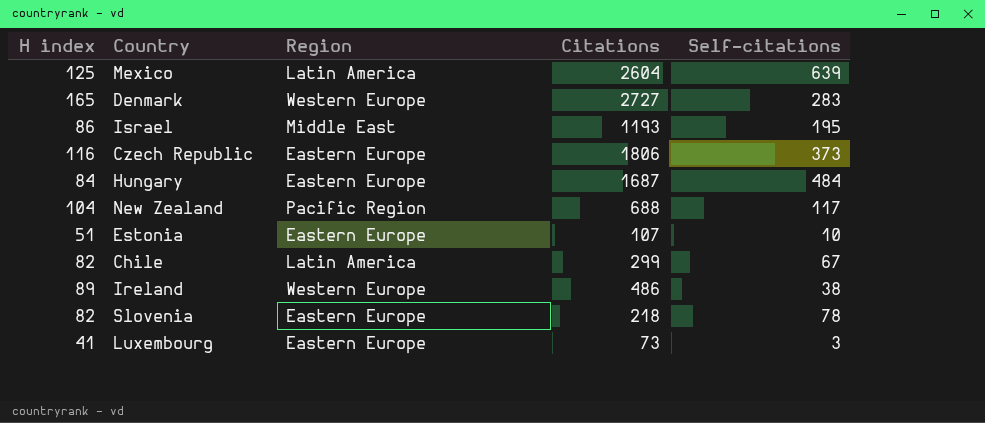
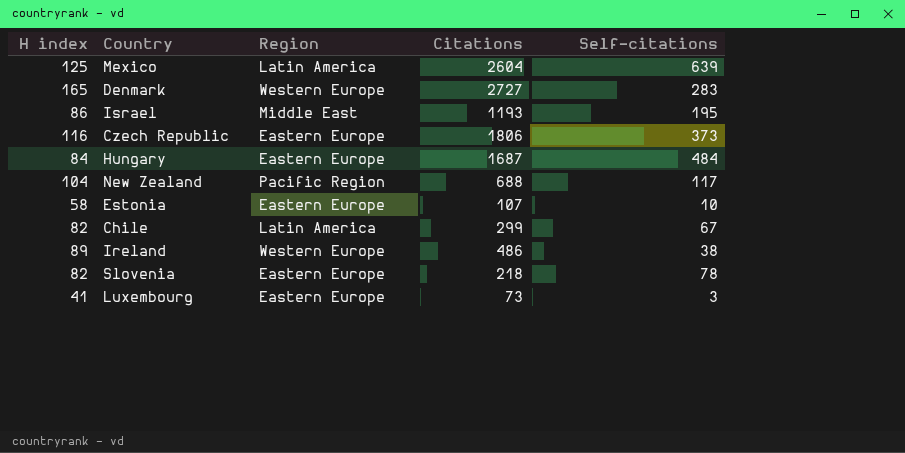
Estonia | H index: 51 -> 58

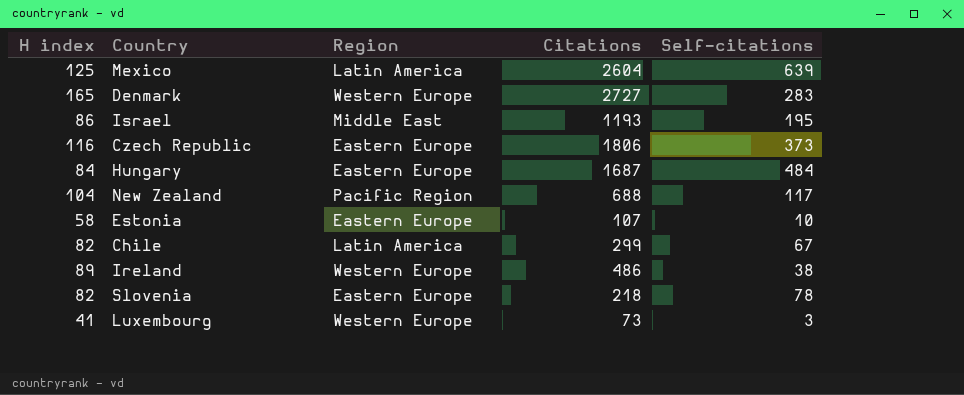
Luxembourg | Region: Eastern Europe -> Western Europe

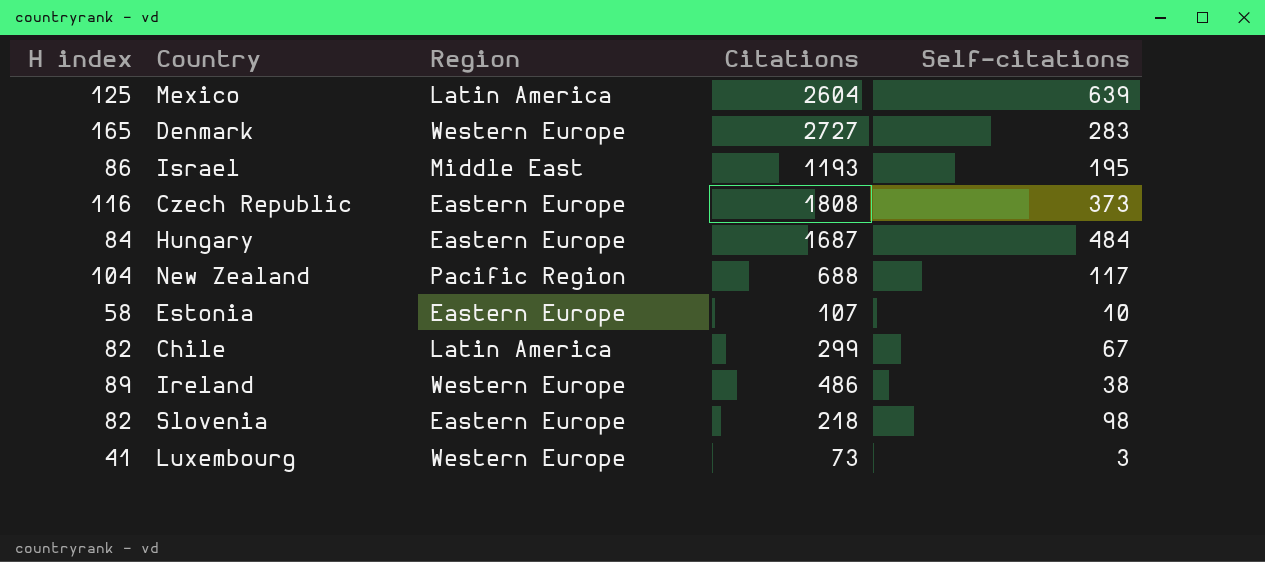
Czech Republic | Citations: 1806 -> 1808
Slovenia | Self-citations: 78 -> 98

